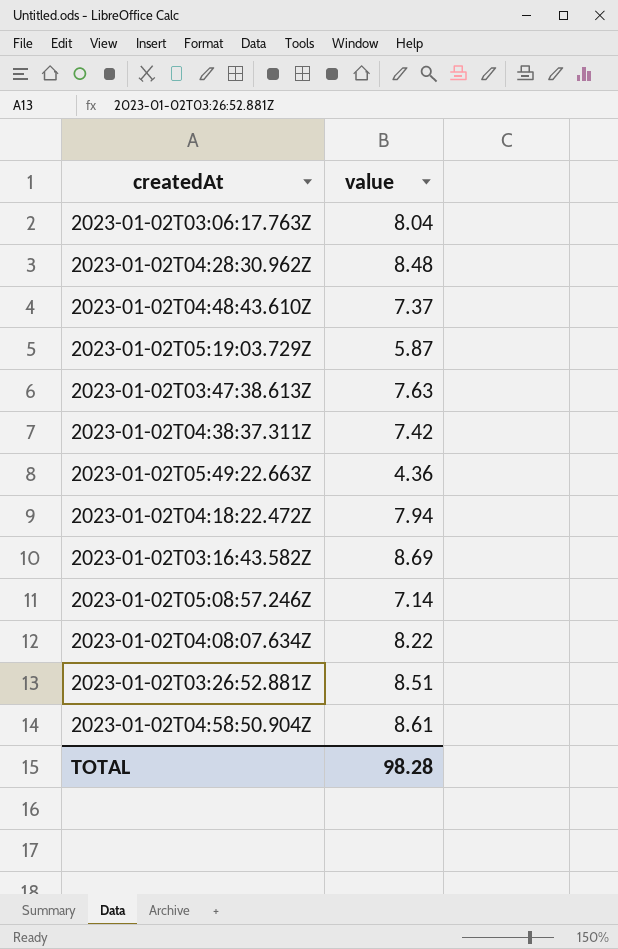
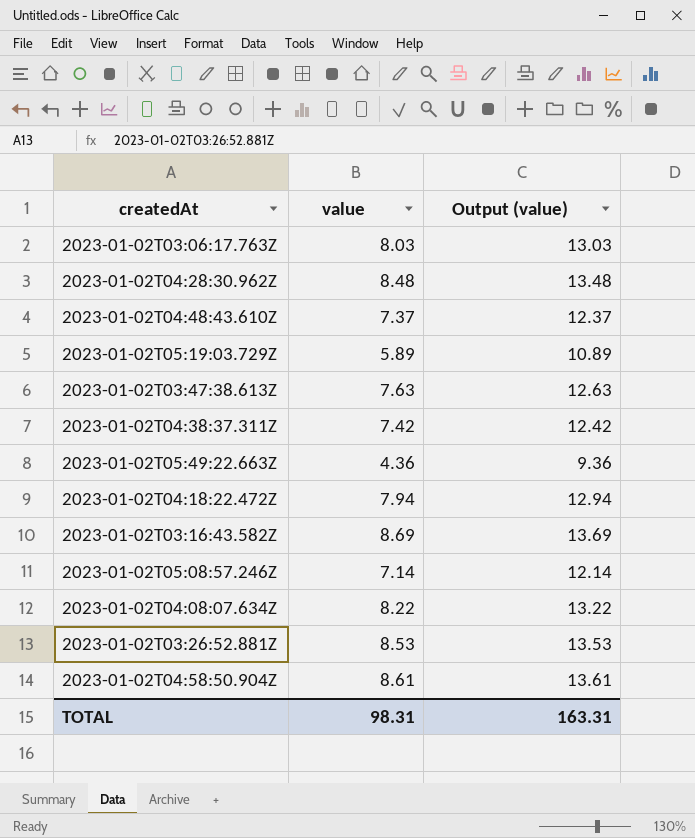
column Output (value) | formula: none -> [value] + 5
2023-01-02T03:06:17.763Z | value: 8.04 -> 8.03
2023-01-02T05:19:03.729Z | value: 5.87 -> 5.89
2023-01-02T03:26:52.881Z | value: 8.51 -> 8.53
TOTAL | value: 98.28 -> 98.31

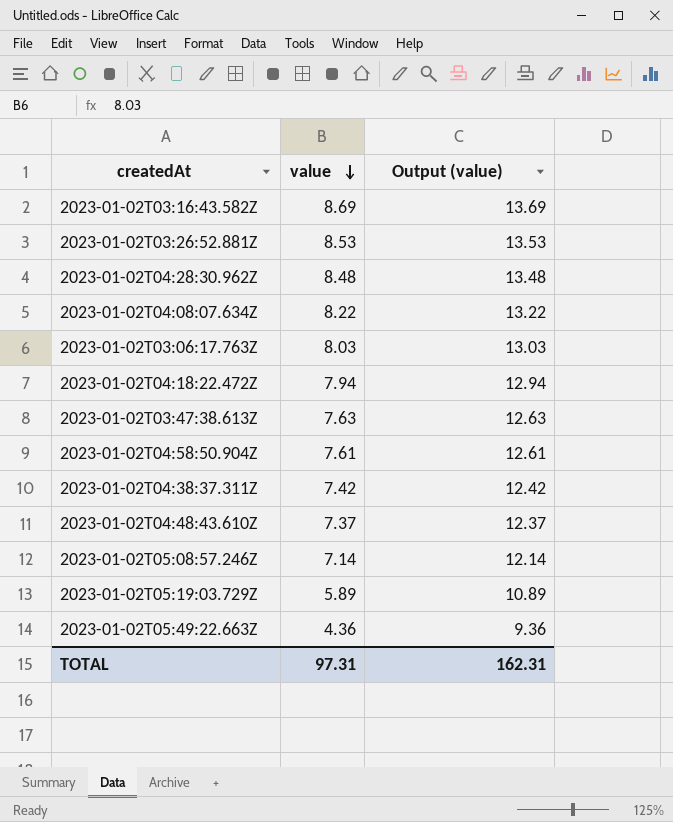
row order: none -> value descending
2023-01-02T04:58:50.904Z | value: 8.61 -> 7.61
2023-01-02T04:58:50.904Z | Output (value): 13.61 -> 12.61
TOTAL | value: 98.31 -> 97.31
TOTAL | Output (value): 163.31 -> 162.31

